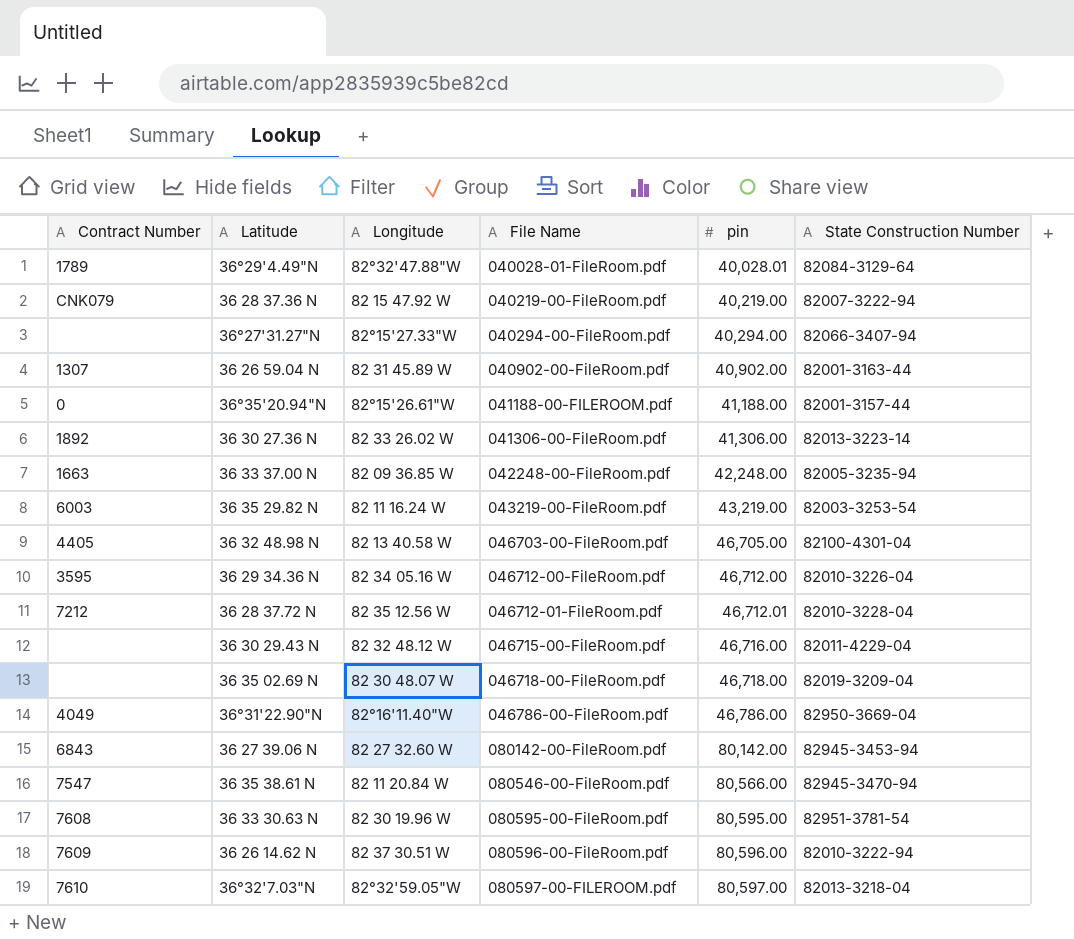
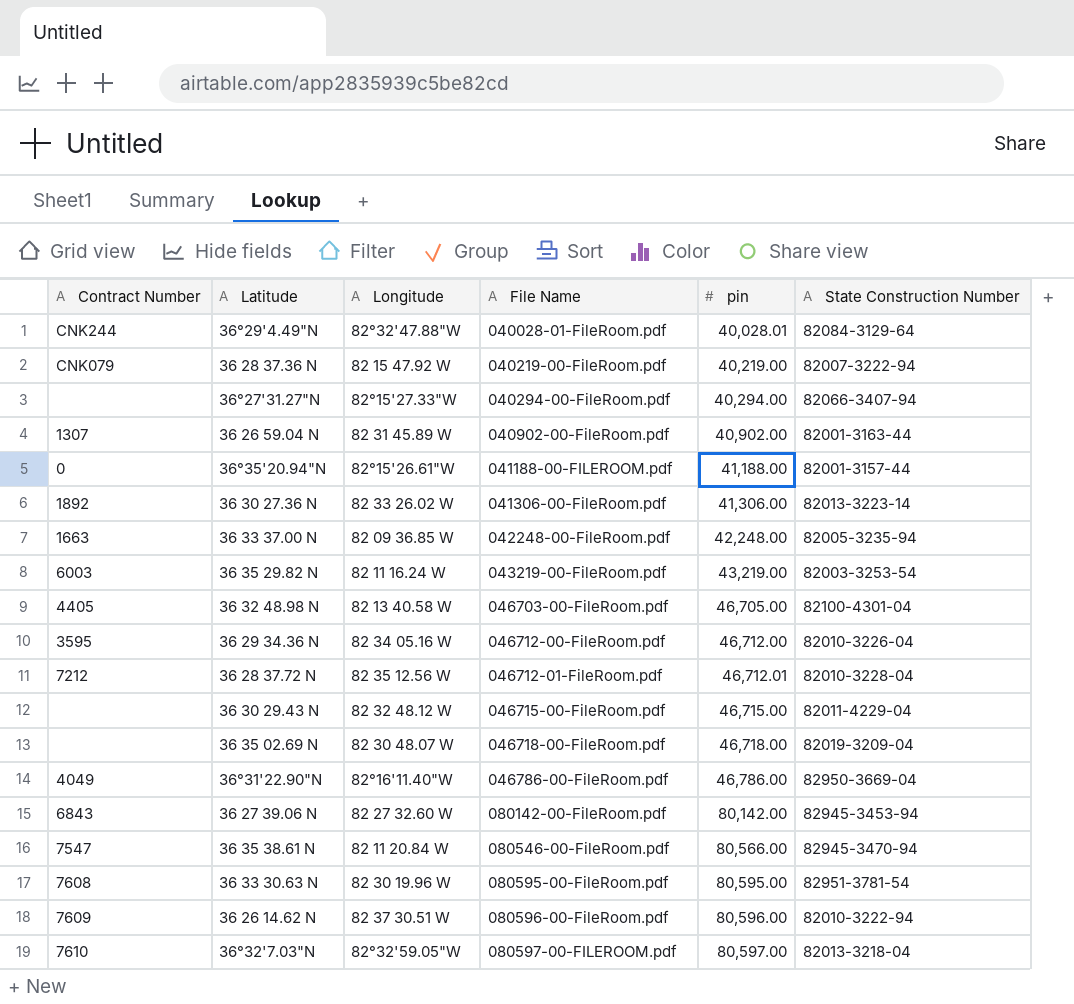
36°29'4.49"N | Contract Number: 1789 -> CNK244
36 30 29.43 N | pin: 46,716.00 -> 46,715.00

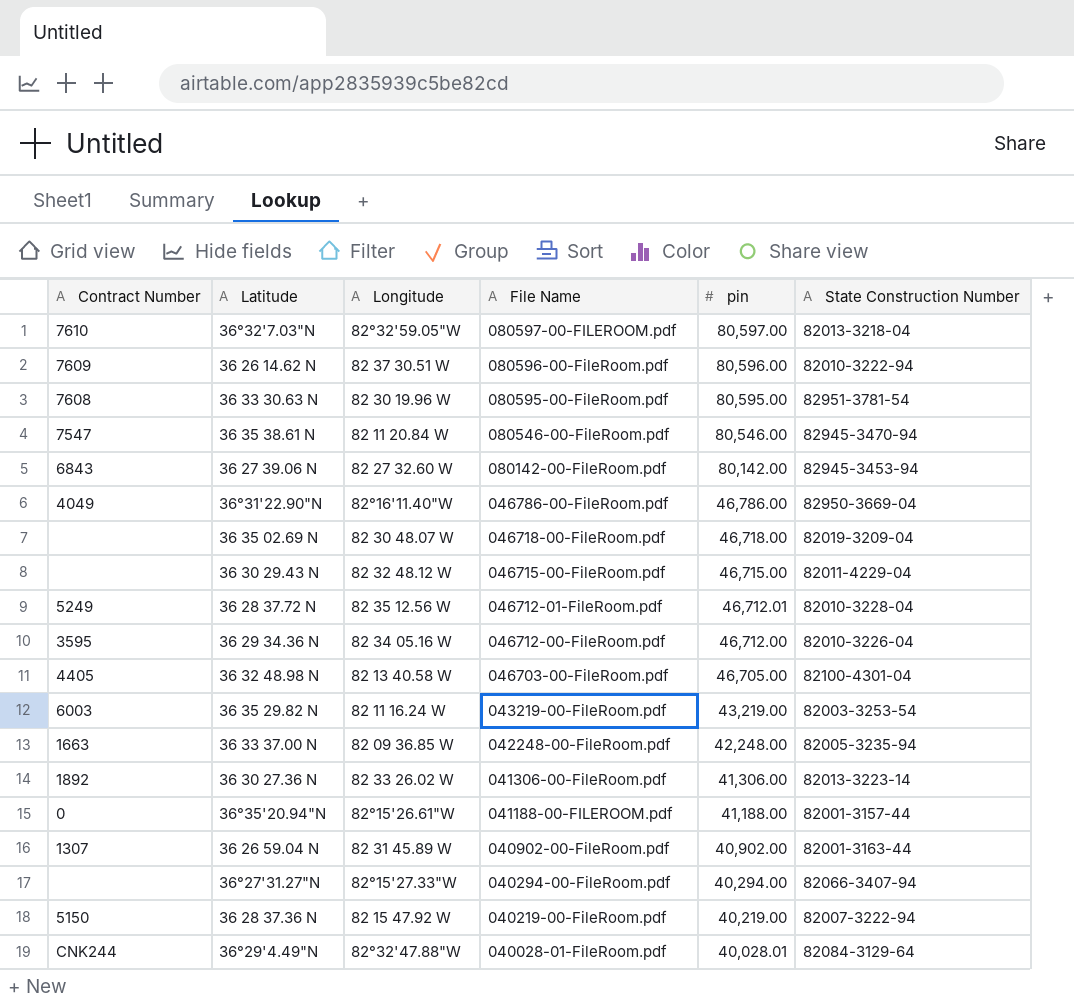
row order: File Name ascending -> File Name descending
36 35 38.61 N | pin: 80,566.00 -> 80,546.00
36 28 37.72 N | Contract Number: 7212 -> 5249
36 28 37.36 N | Contract Number: CNK079 -> 5150

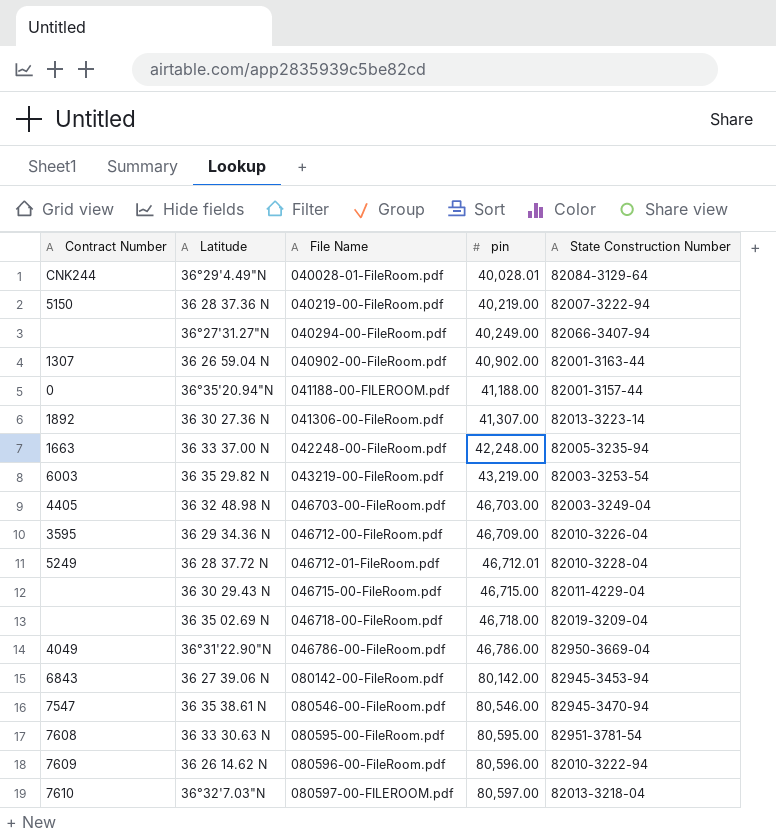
row order: File Name descending -> File Name ascending
column Longitude | position: 3 -> none
36°27'31.27"N | pin: 40,294.00 -> 40,249.00
36 30 27.36 N | pin: 41,306.00 -> 41,307.00
36 32 48.98 N | pin: 46,705.00 -> 46,703.00
36 32 48.98 N | State Construction Number: 82100-4301-04 -> 82003-3249-04
36 29 34.36 N | pin: 46,712.00 -> 46,709.00

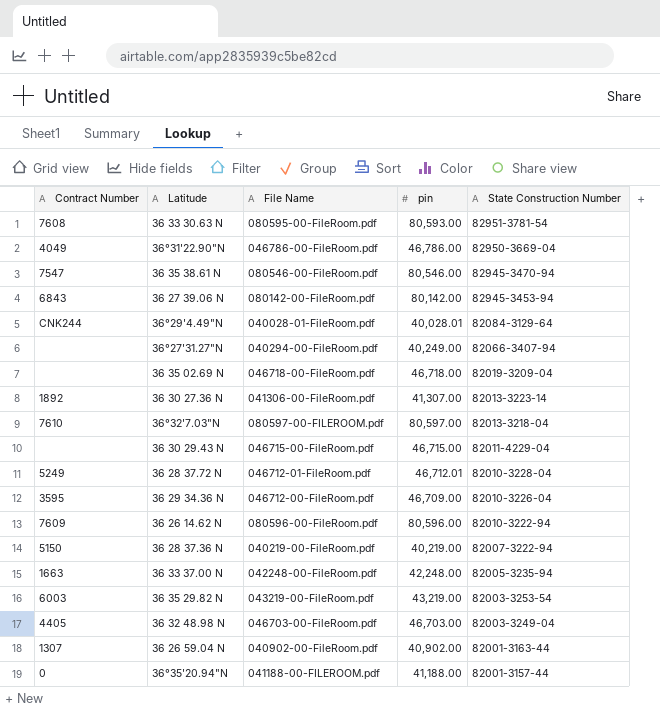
row order: File Name ascending -> State Construction Number descending
36 33 30.63 N | pin: 80,595.00 -> 80,593.00

